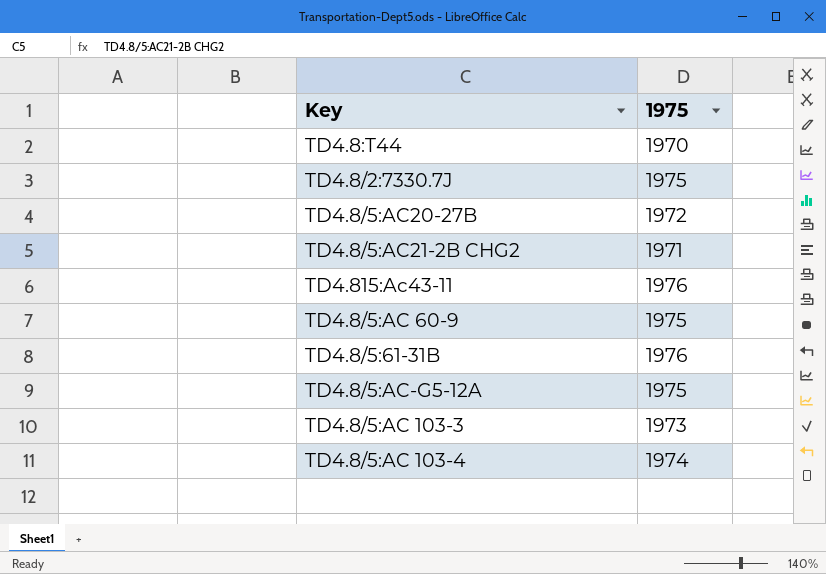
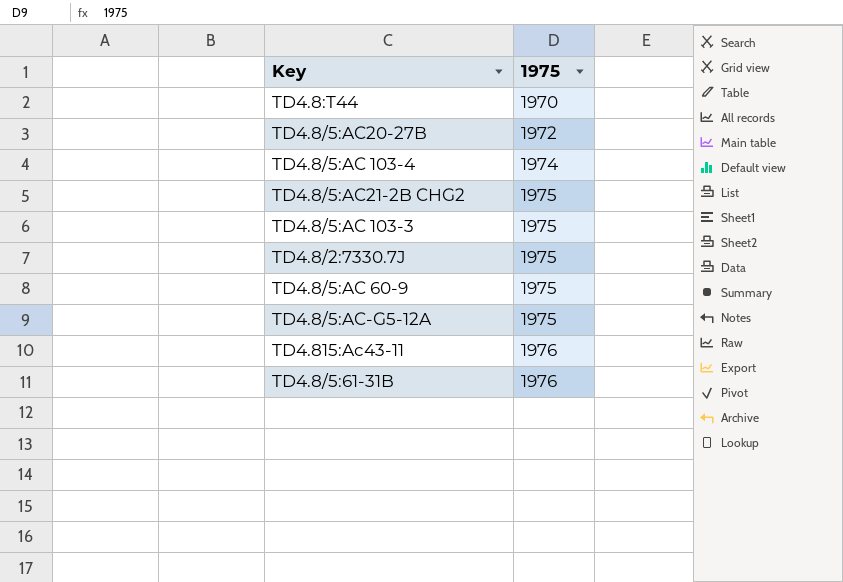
row order: none -> 1975 ascending
TD4.8/5:AC21-2B CHG2 | 1975: 1971 -> 1975
TD4.8/5:AC 103-3 | 1975: 1973 -> 1975

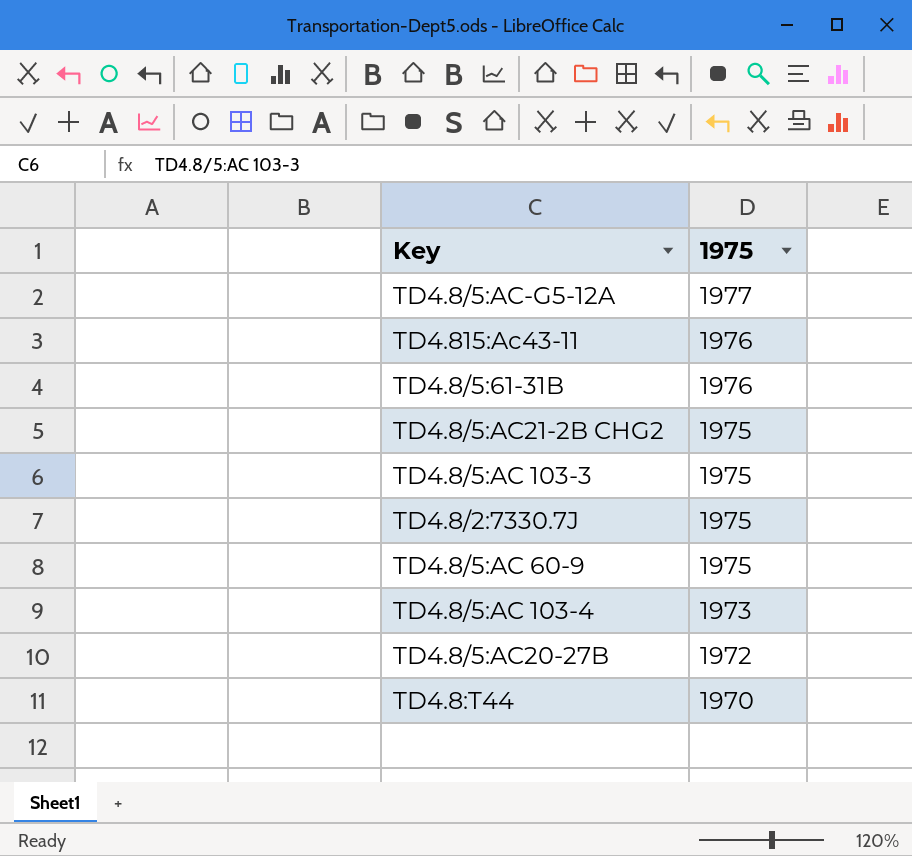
row order: 1975 ascending -> 1975 descending
TD4.8/5:AC-G5-12A | 1975: 1975 -> 1977
TD4.8/5:AC 103-4 | 1975: 1974 -> 1973

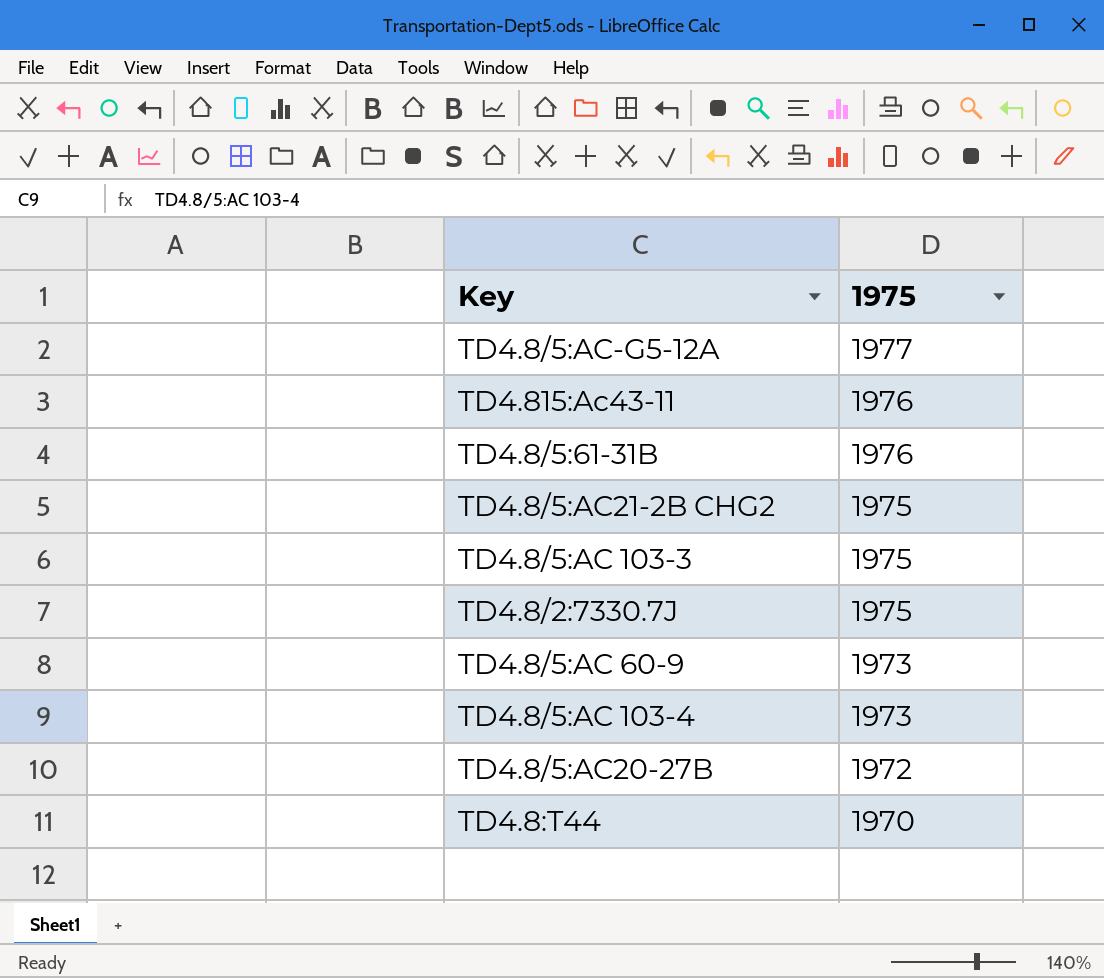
TD4.8/5:AC 60-9 | 1975: 1975 -> 1973

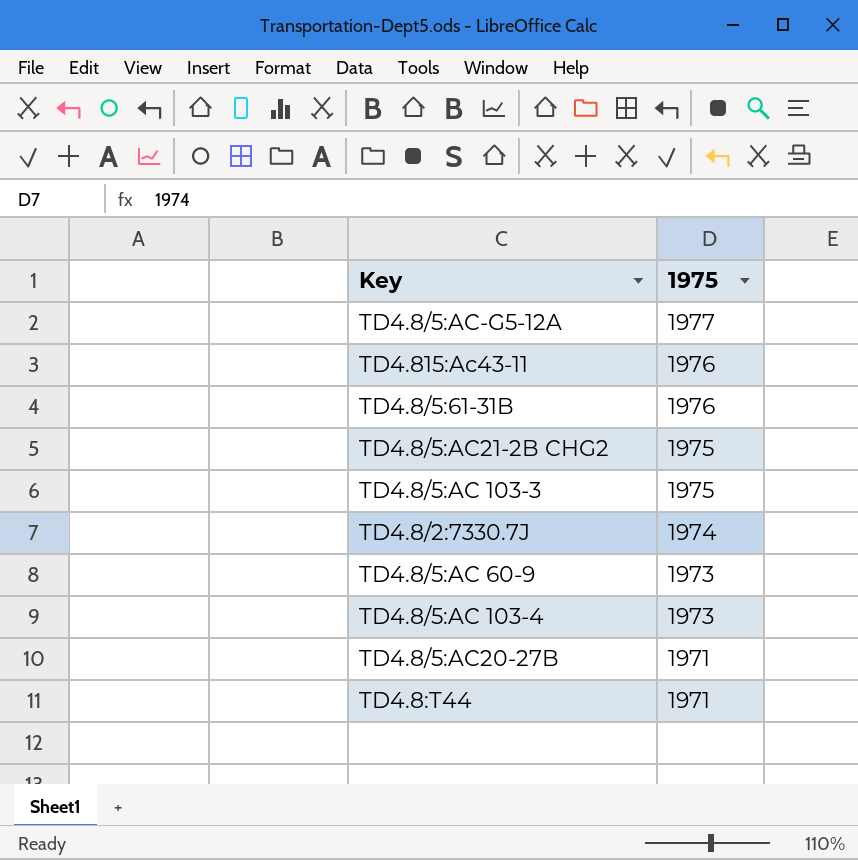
TD4.8/2:7330.7J | 1975: 1975 -> 1974
TD4.8/5:AC20-27B | 1975: 1972 -> 1971
TD4.8:T44 | 1975: 1970 -> 1971

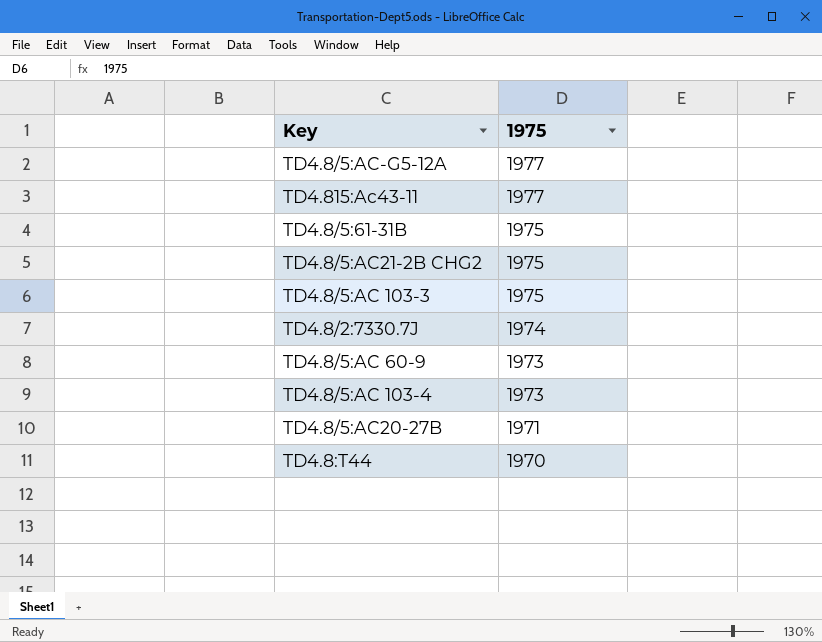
TD4.815:Ac43-11 | 1975: 1976 -> 1977
TD4.8/5:61-31B | 1975: 1976 -> 1975
TD4.8:T44 | 1975: 1971 -> 1970

